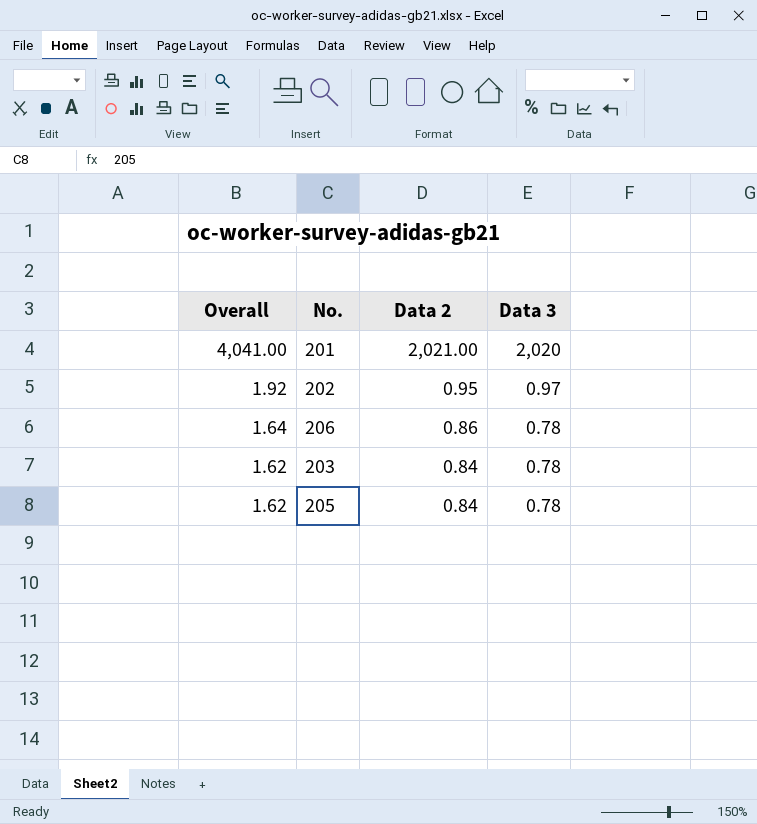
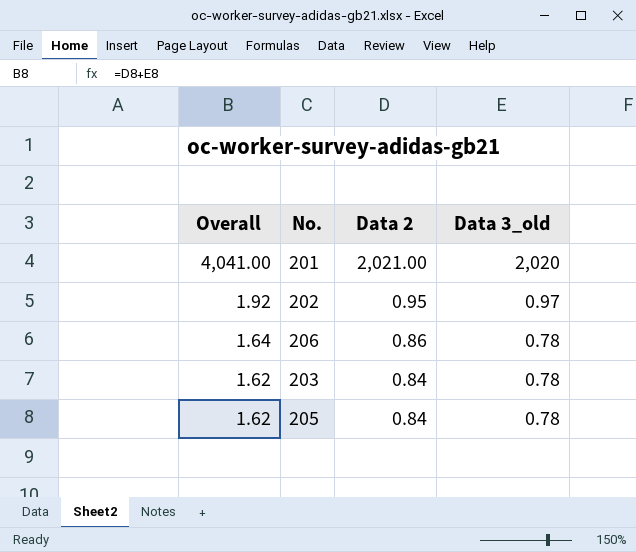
column name: Data 3 -> Data 3_old

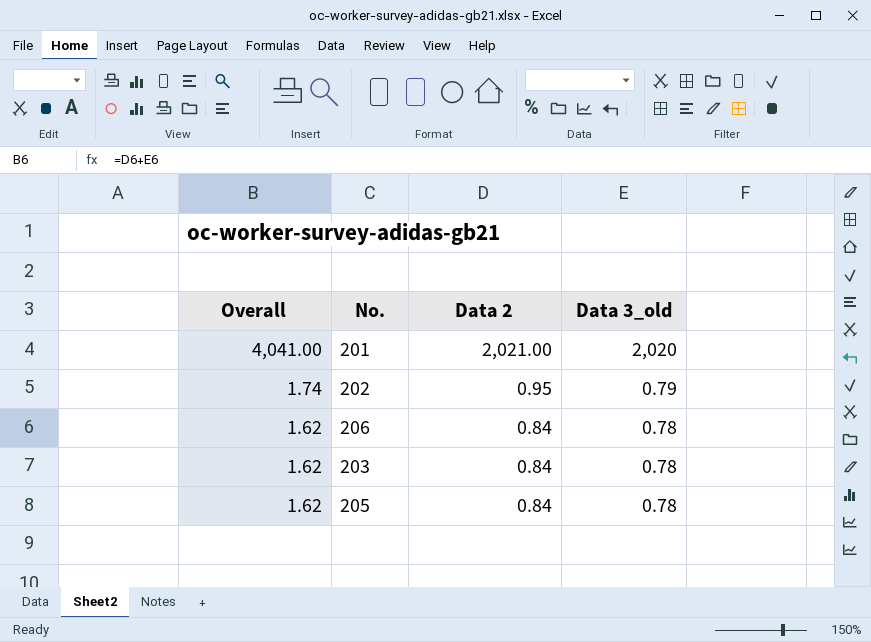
202 | Overall: 1.92 -> 1.74
202 | Data 3_old: 0.97 -> 0.79
206 | Overall: 1.64 -> 1.62
206 | Data 2: 0.86 -> 0.84

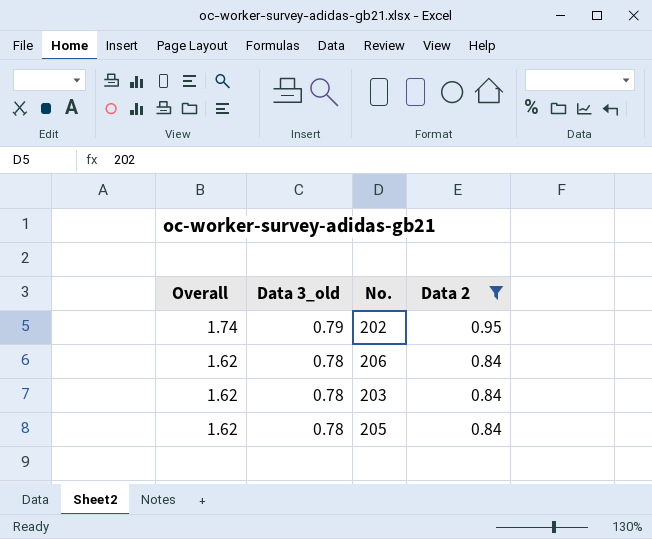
filter: none -> Data 2 != 2,021.00
column Data 3_old | position: 4 -> 2

